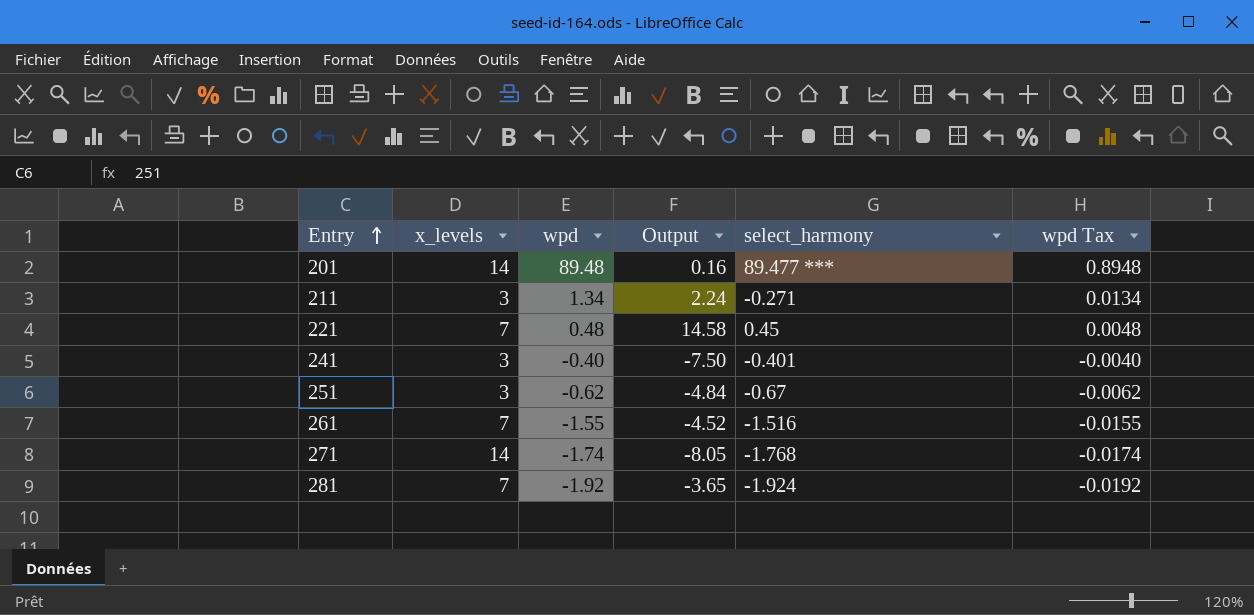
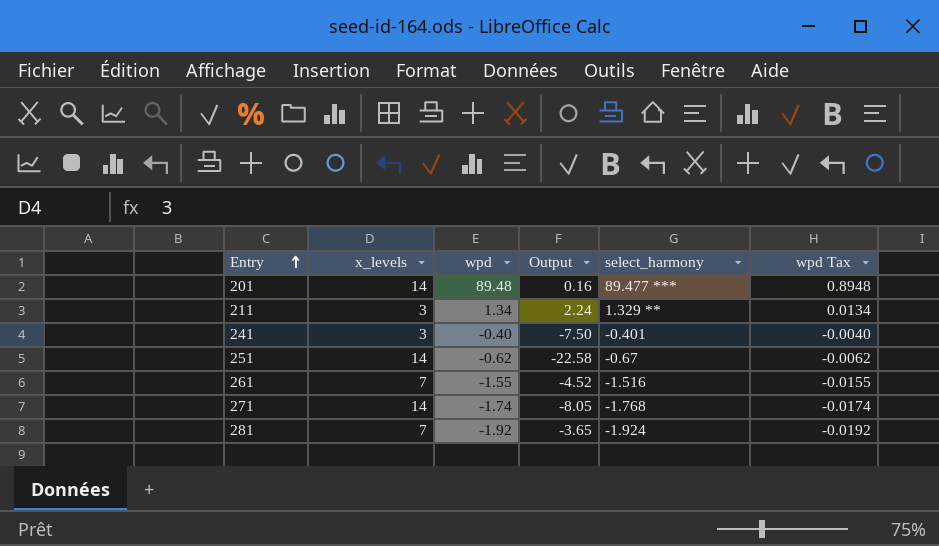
row 221: 7 | 0.48 | 14.58 | 0.45 | 0.0048 -> none
211 | select_harmony: -0.271 -> 1.329 **
251 | x_levels: 3 -> 14
251 | Output: -4.84 -> -22.58

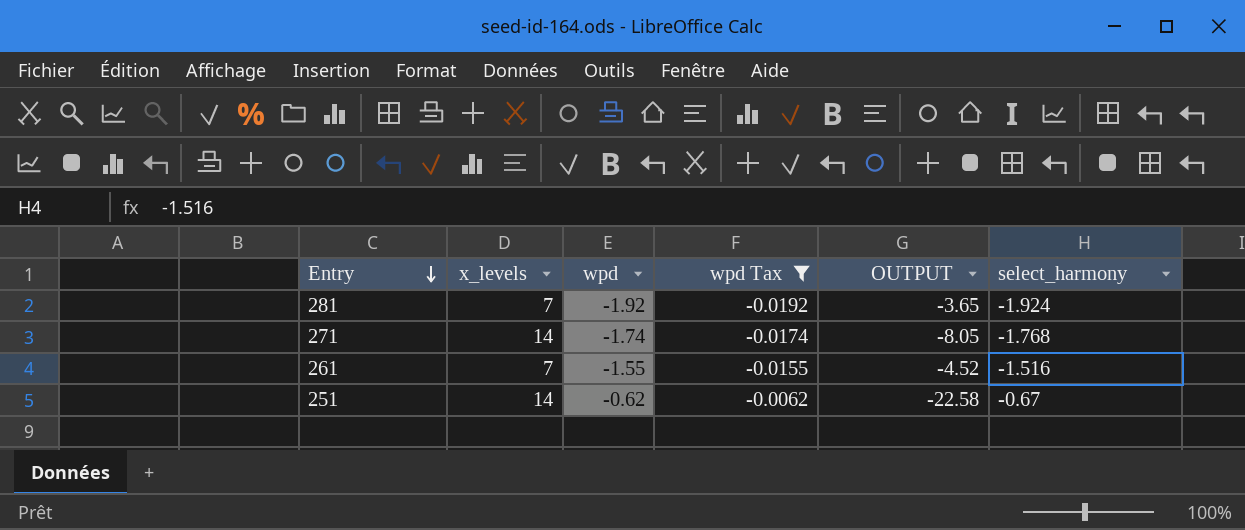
filter: none -> wpd Tax <= -0.0062
row order: Entry ascending -> Entry descending
column wpd Tax | position: 6 -> 4
column name: Output -> OUTPUT

